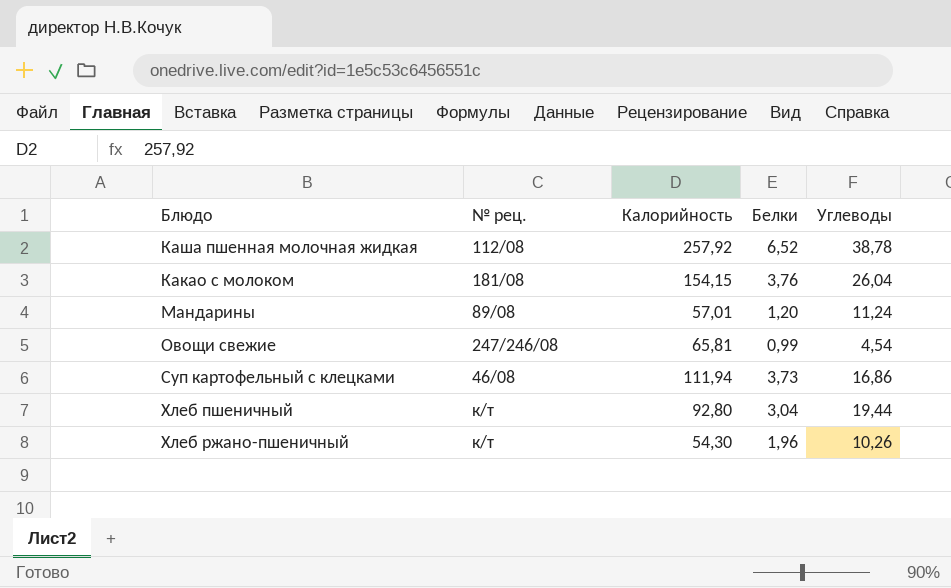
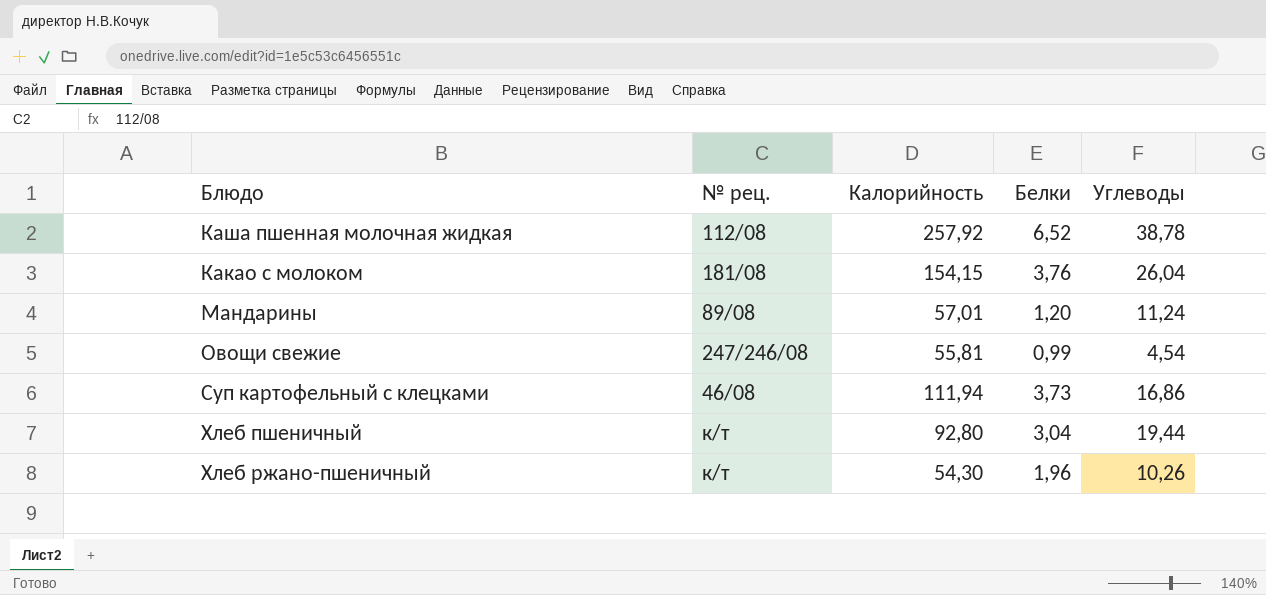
Овощи свежие | Калорийность: 65,81 -> 55,81

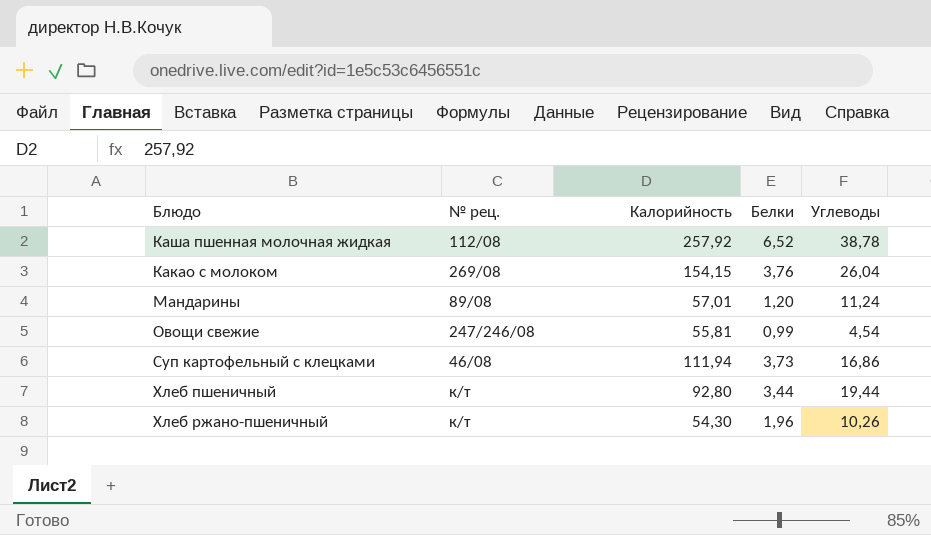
Какао с молоком | № рец.: 181/08 -> 269/08
Хлеб пшеничный | Белки: 3,04 -> 3,44

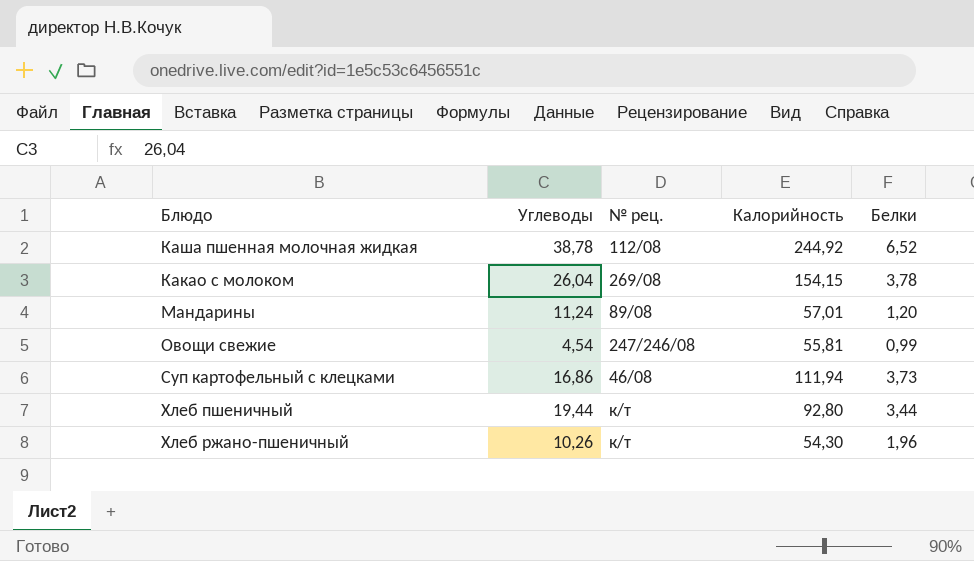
column Углеводы | position: 5 -> 2
Каша пшенная молочная жидкая | Калорийность: 257,92 -> 244,92
Какао с молоком | Белки: 3,76 -> 3,78

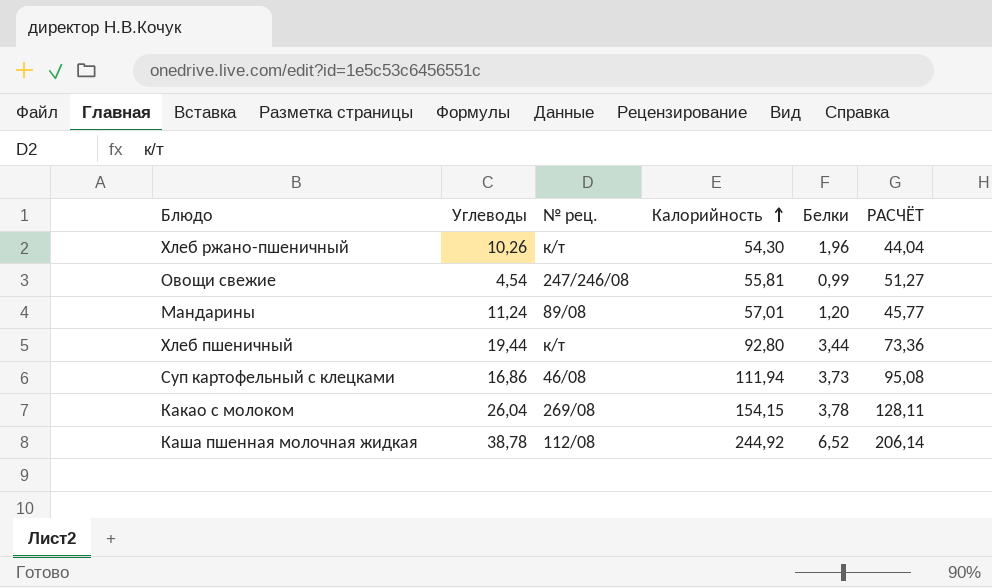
row order: none -> Калорийность ascending
column РАСЧЁТ | formula: none -> [Калорийность] - [Углеводы]

